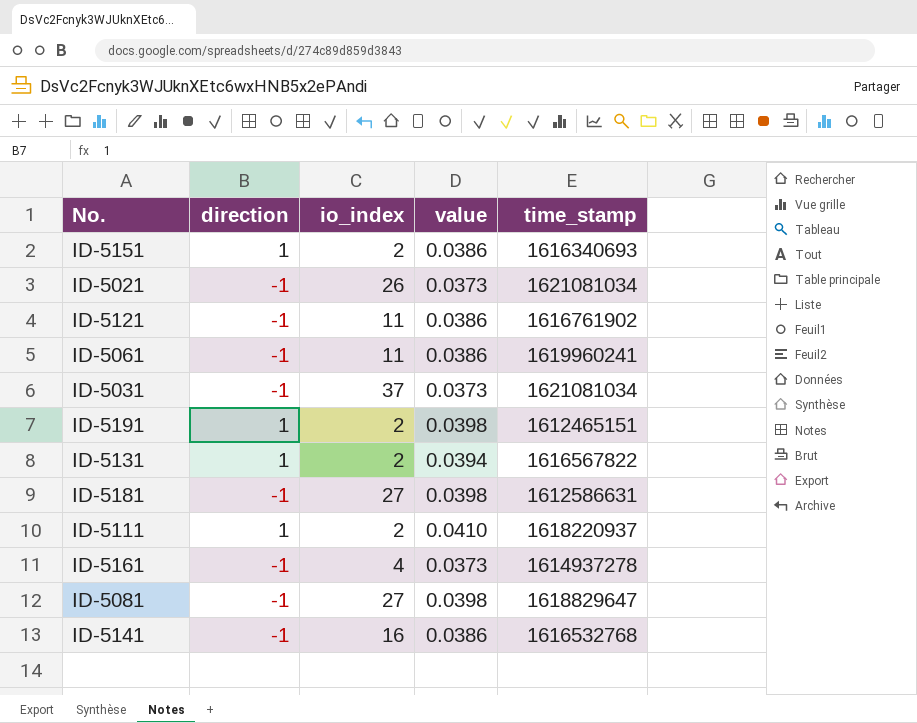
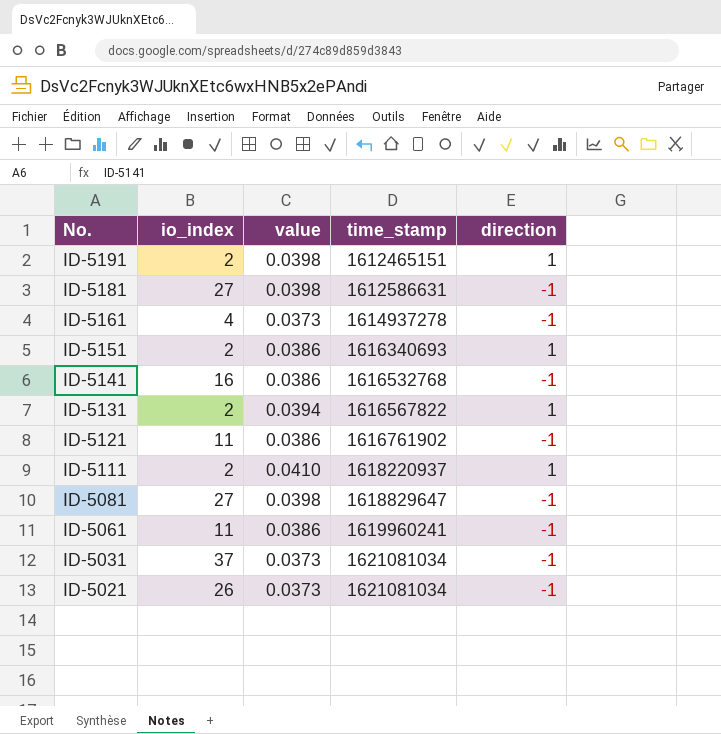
row order: none -> No. descending
column direction | position: 2 -> 5

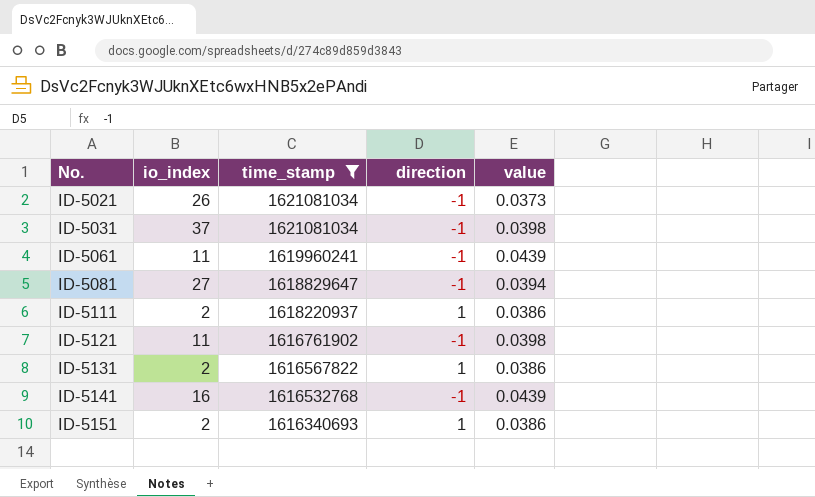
filter: none -> time_stamp >= 1616340693
row order: No. descending -> No. ascending
column value | position: 3 -> 5
ID-5031 | value: 0.0373 -> 0.0398
ID-5061 | value: 0.0386 -> 0.0439
ID-5081 | value: 0.0398 -> 0.0394
ID-5111 | value: 0.0410 -> 0.0386
ID-5121 | value: 0.0386 -> 0.0398
ID-5131 | value: 0.0394 -> 0.0386
ID-5141 | value: 0.0386 -> 0.0439

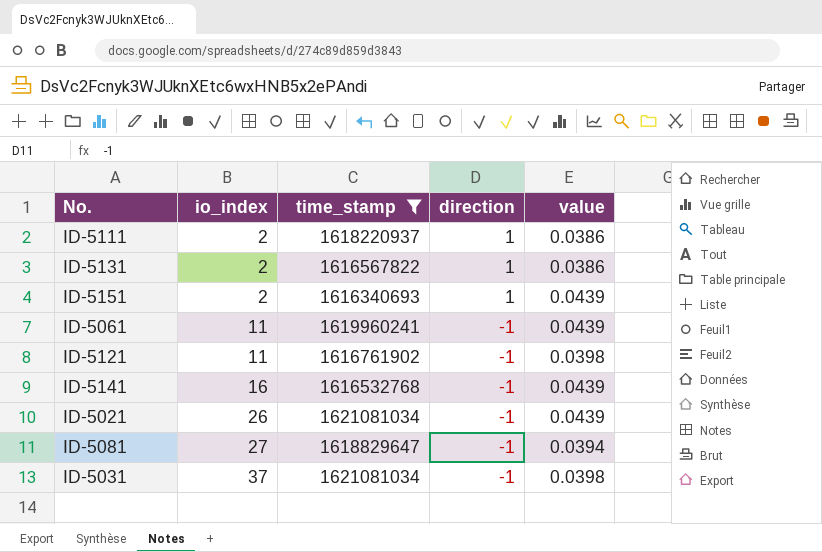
row order: No. ascending -> io_index ascending
ID-5151 | value: 0.0386 -> 0.0439
ID-5021 | value: 0.0373 -> 0.0439

